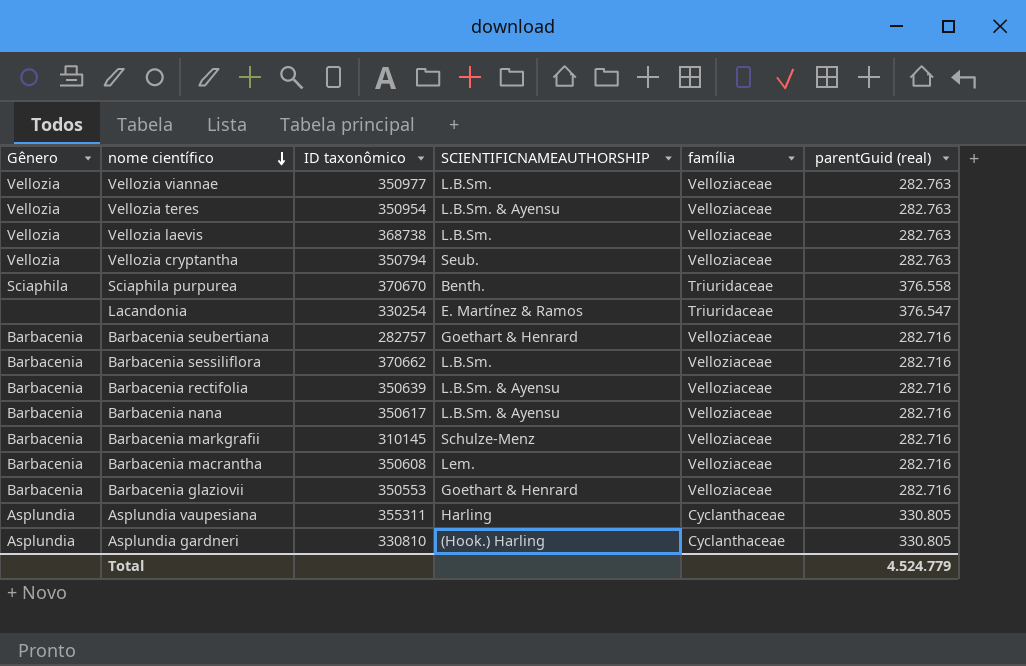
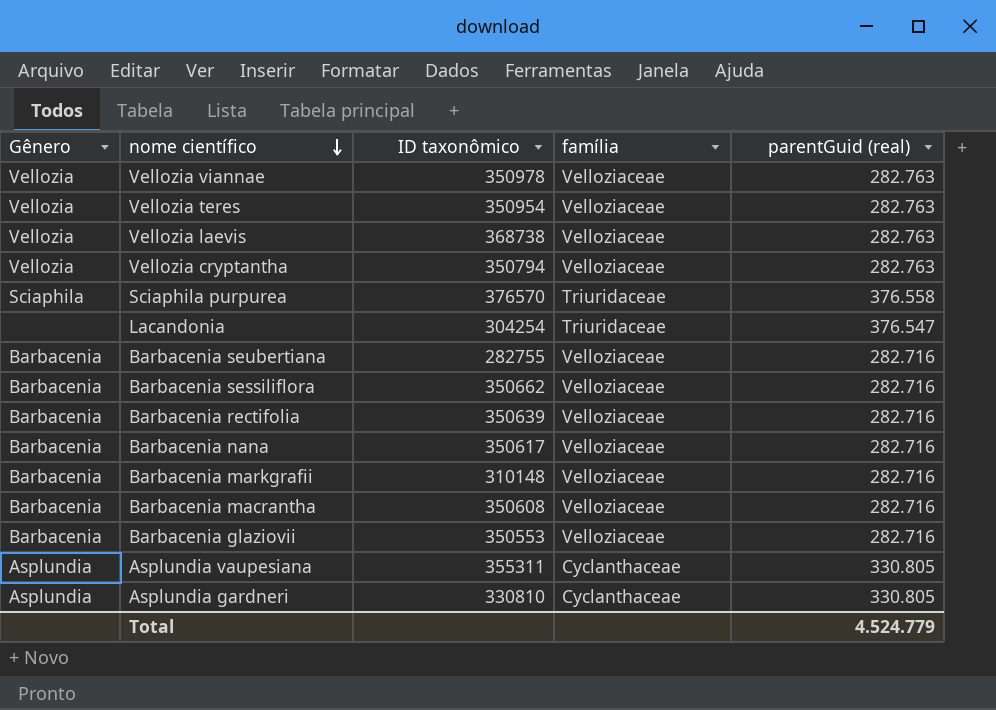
column SCIENTIFICNAMEAUTHORSHIP | position: 4 -> none
Vellozia viannae | ID taxonômico: 350977 -> 350978
Sciaphila purpurea | ID taxonômico: 370670 -> 376570
Lacandonia | ID taxonômico: 330254 -> 304254
Barbacenia seubertiana | ID taxonômico: 282757 -> 282755
Barbacenia sessiliflora | ID taxonômico: 370662 -> 350662
Barbacenia markgrafii | ID taxonômico: 310145 -> 310148

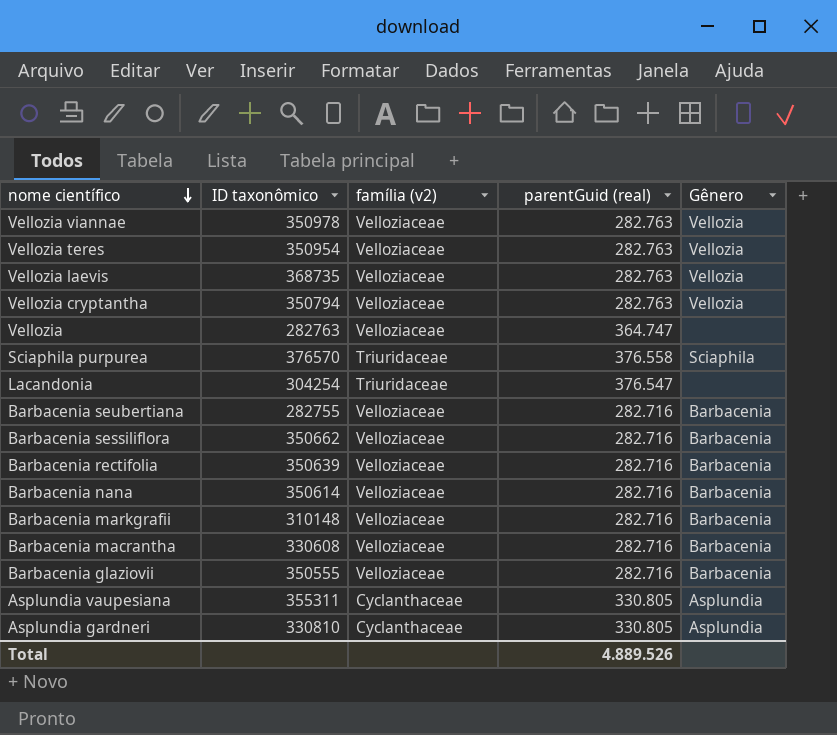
column name: família -> família (v2)
column Gênero | position: 1 -> 5
Vellozia laevis | ID taxonômico: 368738 -> 368735
row Vellozia: none -> 282763 | Velloziaceae | 364.747 | none
Barbacenia nana | ID taxonômico: 350617 -> 350614
Barbacenia macrantha | ID taxonômico: 350608 -> 330608
Barbacenia glaziovii | ID taxonômico: 350553 -> 350555
Total | parentGuid (real): 4.524.779 -> 4.889.526

